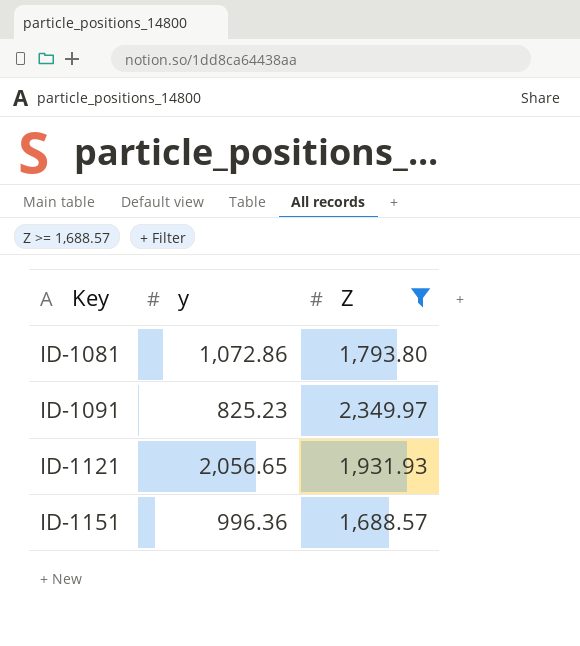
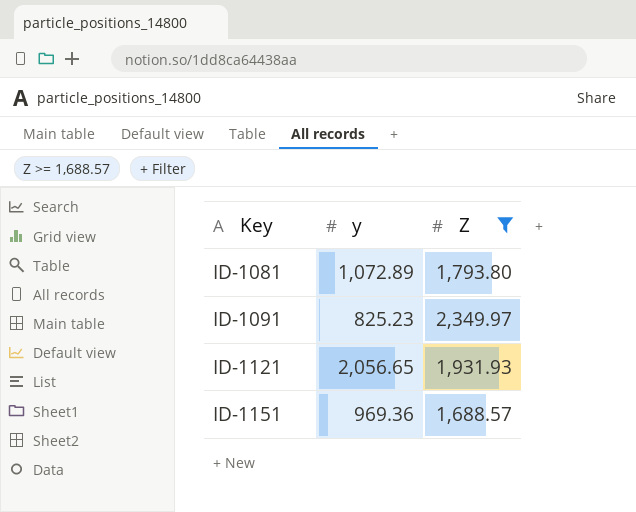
ID-1081 | y: 1,072.86 -> 1,072.89
ID-1151 | y: 996.36 -> 969.36

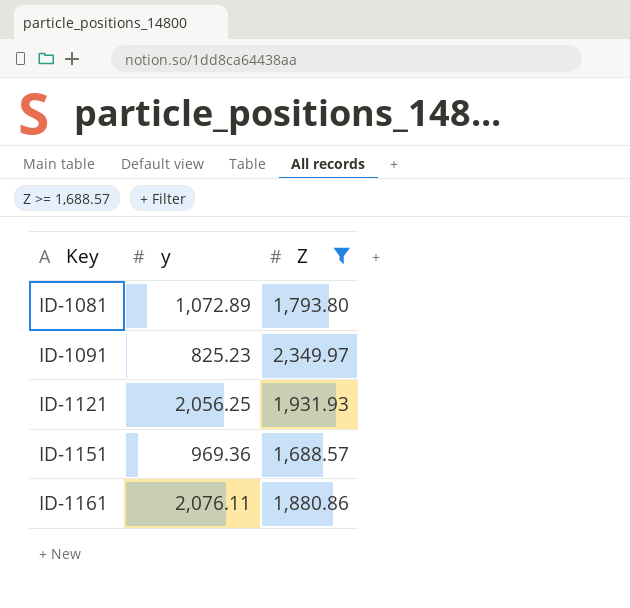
ID-1121 | y: 2,056.65 -> 2,056.25
row ID-1161: none -> 2,076.11 | 1,880.86

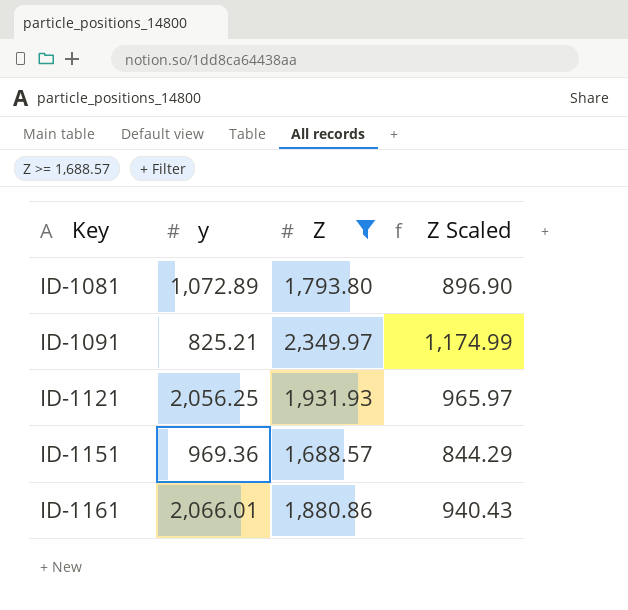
column Z Scaled | formula: none -> [Z] * 0.5
ID-1091 | y: 825.23 -> 825.21
ID-1161 | y: 2,076.11 -> 2,066.01

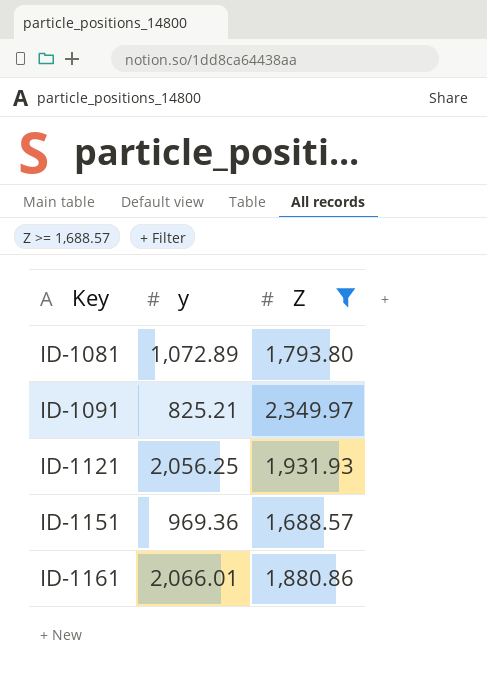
column Z Scaled | formula: [Z] * 0.5 -> none

